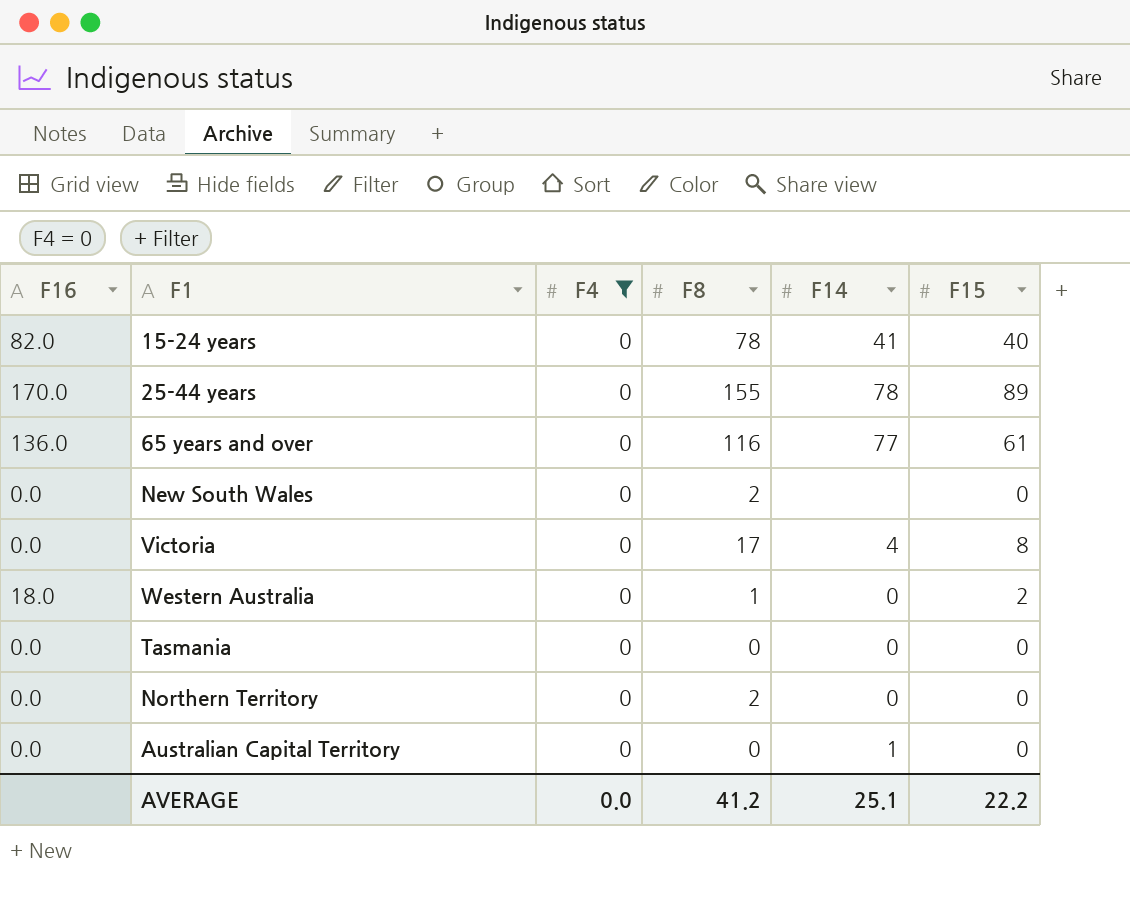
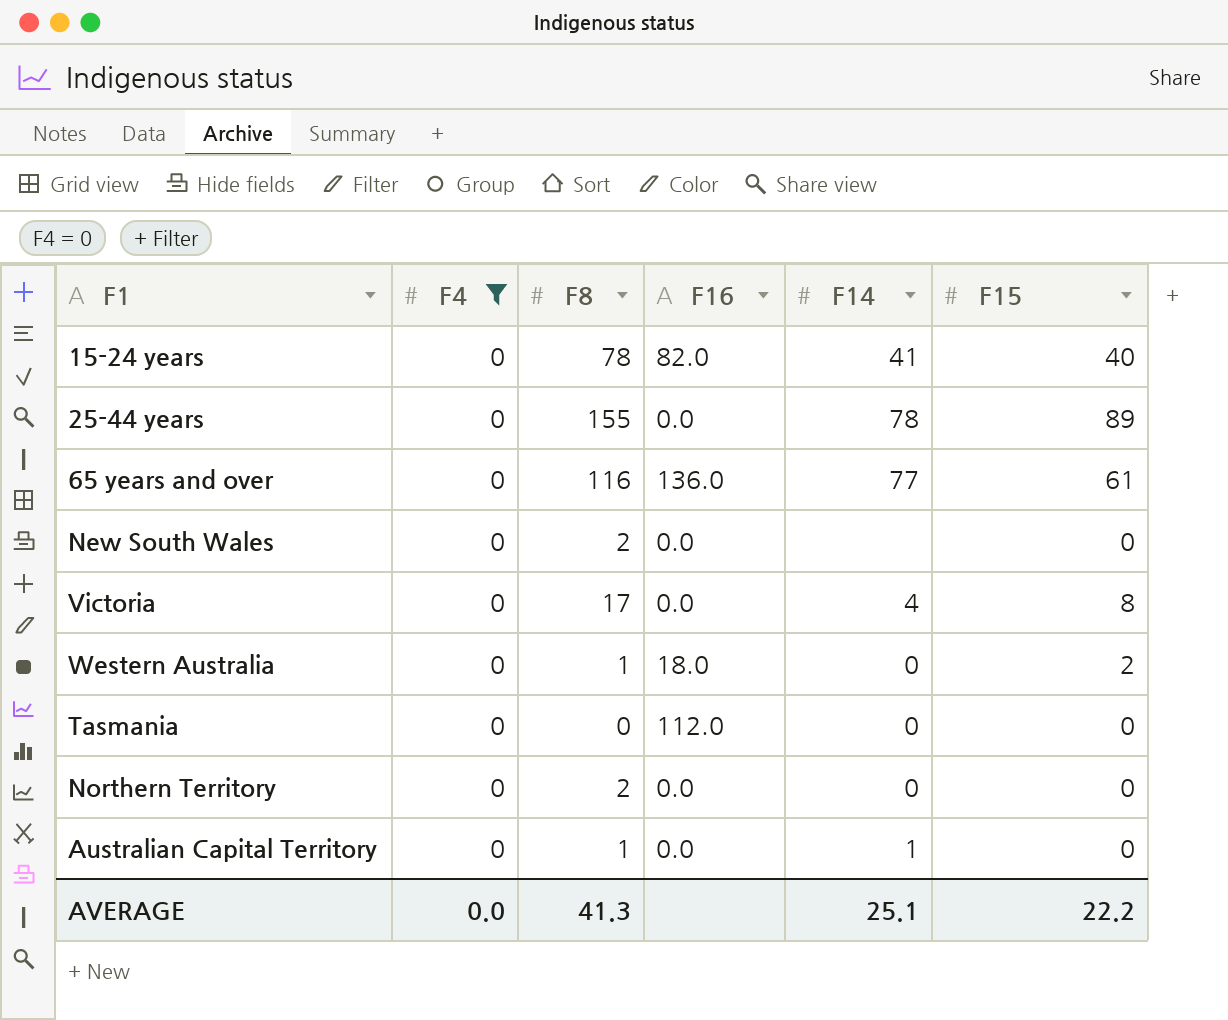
column F16 | position: 1 -> 4
25-44 years | F16: 170.0 -> 0.0
Tasmania | F16: 0.0 -> 112.0
Australian Capital Territory | F8: 0 -> 1
AVERAGE | F8: 41.2 -> 41.3

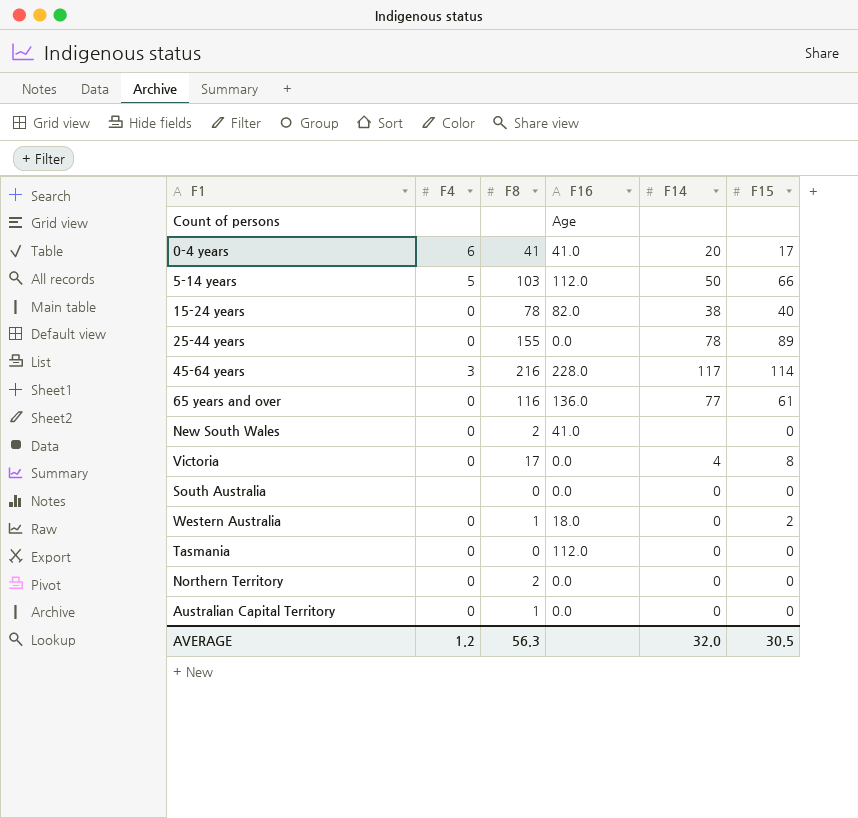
filter: F4 = 0 -> none
15-24 years | F14: 41 -> 38
New South Wales | F16: 0.0 -> 41.0
Australian Capital Territory | F14: 1 -> 0
AVERAGE | F4: 0.0 -> 1.2
AVERAGE | F8: 41.3 -> 56.3
AVERAGE | F14: 25.1 -> 32.0
AVERAGE | F15: 22.2 -> 30.5

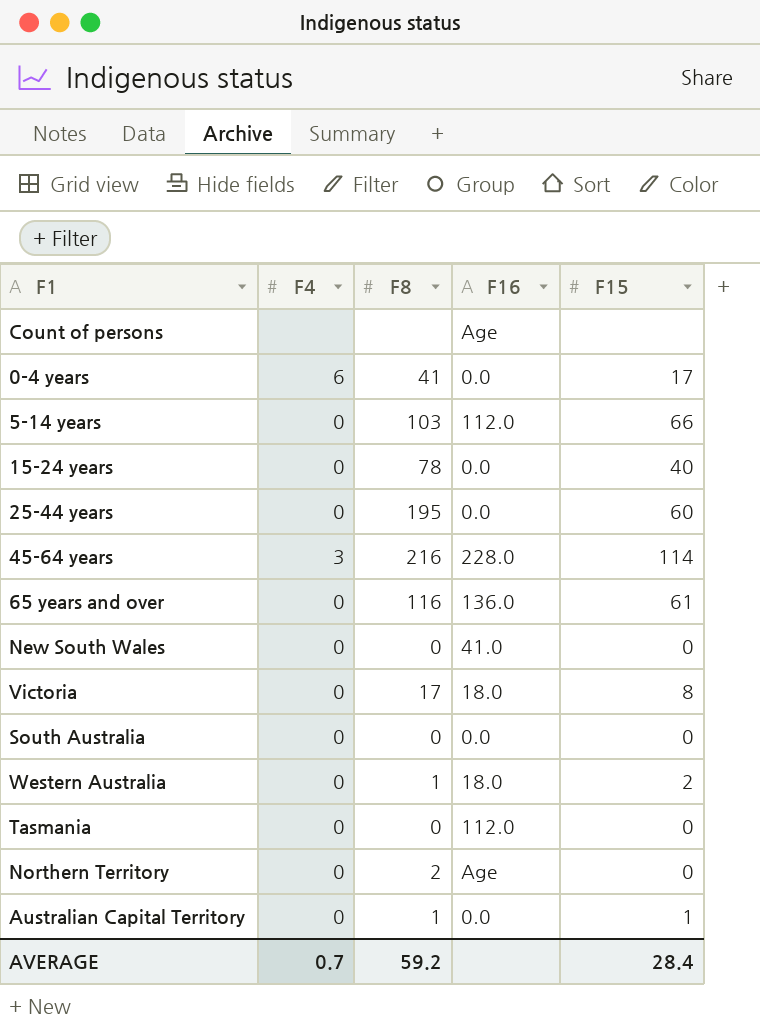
column F14 | position: 5 -> none
0-4 years | F16: 41.0 -> 0.0
5-14 years | F4: 5 -> 0
15-24 years | F16: 82.0 -> 0.0
25-44 years | F8: 155 -> 195
25-44 years | F15: 89 -> 60
New South Wales | F8: 2 -> 0
Victoria | F16: 0.0 -> 18.0
South Australia | F4: none -> 0
Northern Territory | F16: 0.0 -> Age
Australian Capital Territory | F15: 0 -> 1
AVERAGE | F4: 1.2 -> 0.7
AVERAGE | F8: 56.3 -> 59.2
AVERAGE | F15: 30.5 -> 28.4

